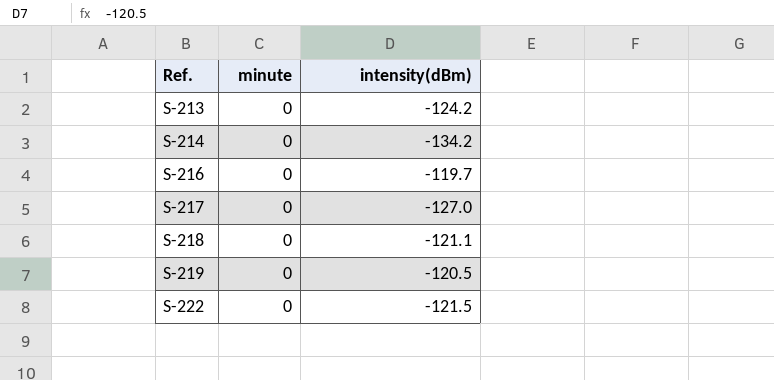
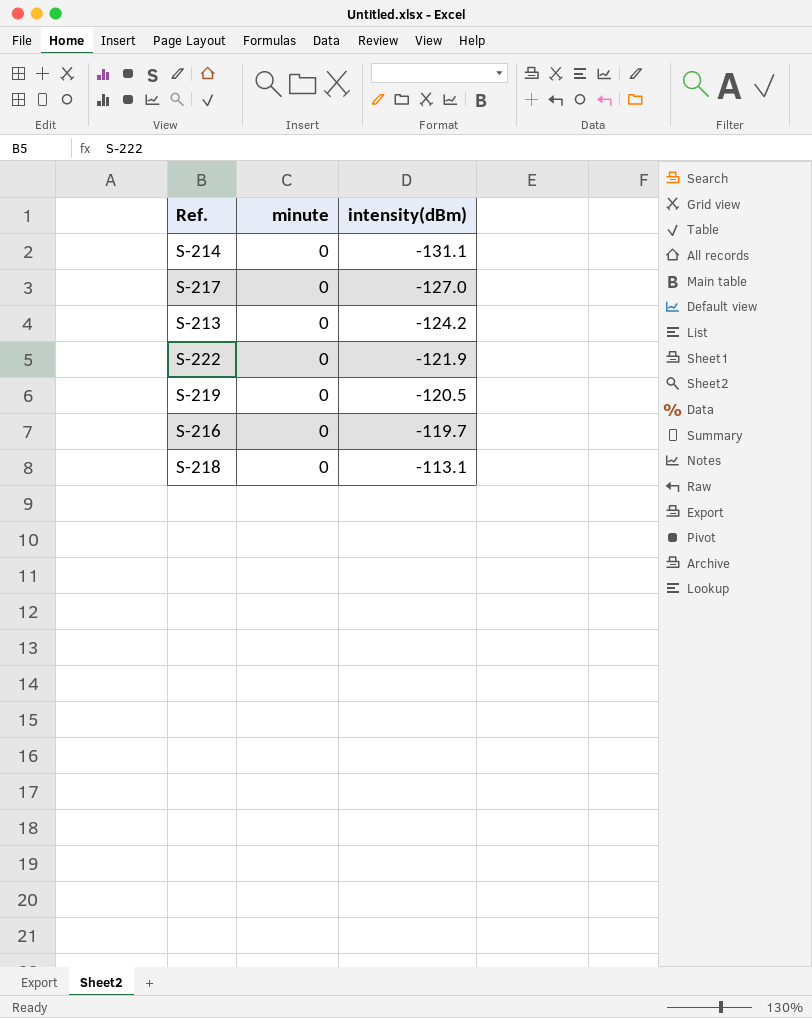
row order: Ref. ascending -> intensity(dBm) ascending
S-214 | intensity(dBm): -134.2 -> -131.1
S-222 | intensity(dBm): -121.5 -> -121.9
S-218 | intensity(dBm): -121.1 -> -113.1

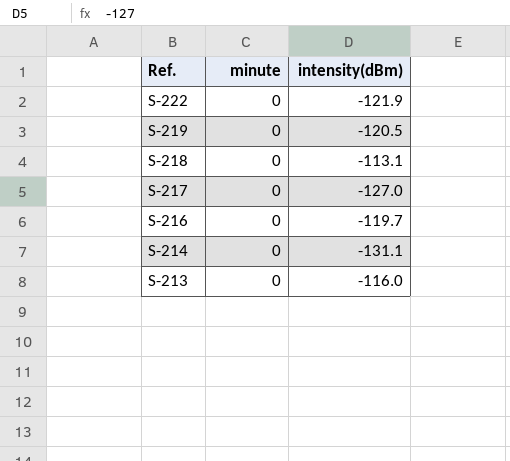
row order: intensity(dBm) ascending -> Ref. descending
S-213 | intensity(dBm): -124.2 -> -116.0

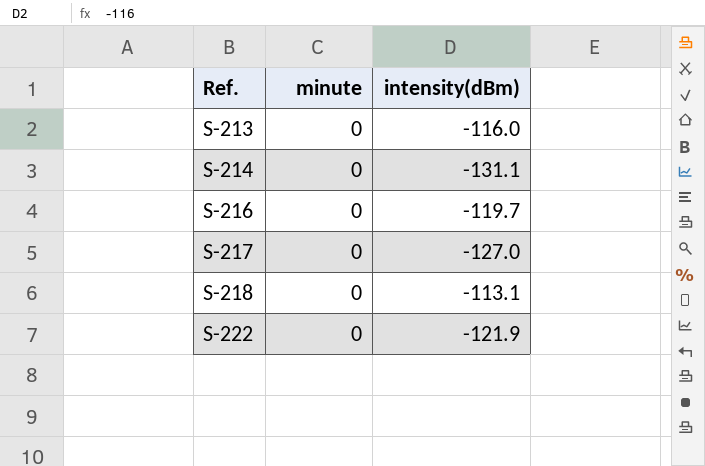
row order: Ref. descending -> Ref. ascending
row S-219: 0 | -120.5 -> none

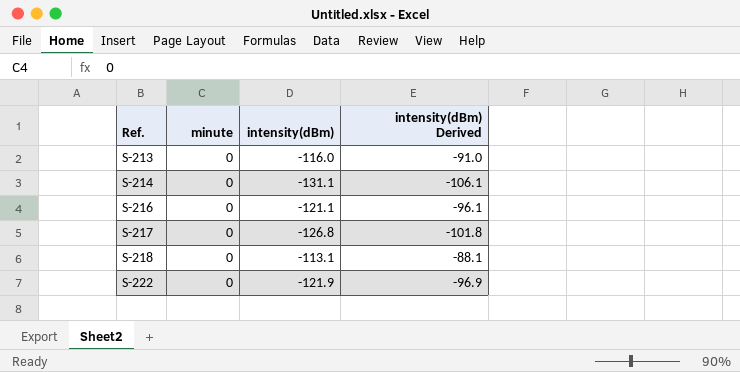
column intensity(dBm) Derived | formula: none -> [intensity(dBm)] + 25
S-216 | intensity(dBm): -119.7 -> -121.1
S-217 | intensity(dBm): -127.0 -> -126.8

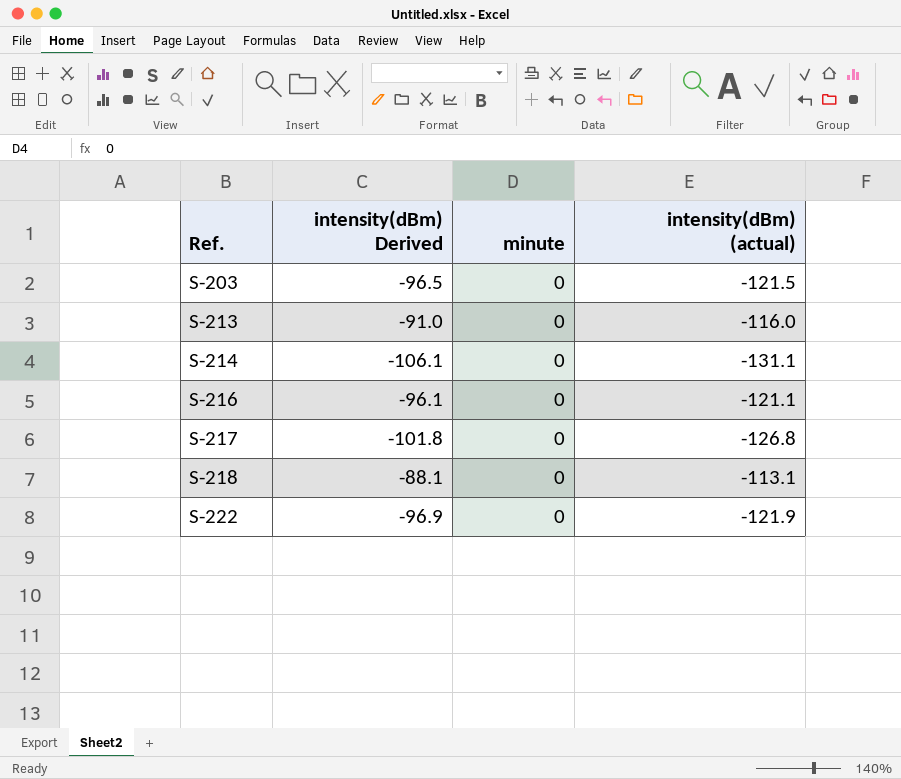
column intensity(dBm) Derived | position: 4 -> 2
column name: intensity(dBm) -> intensity(dBm) (actual)
row S-203: none -> -96.5 | 0 | -121.5

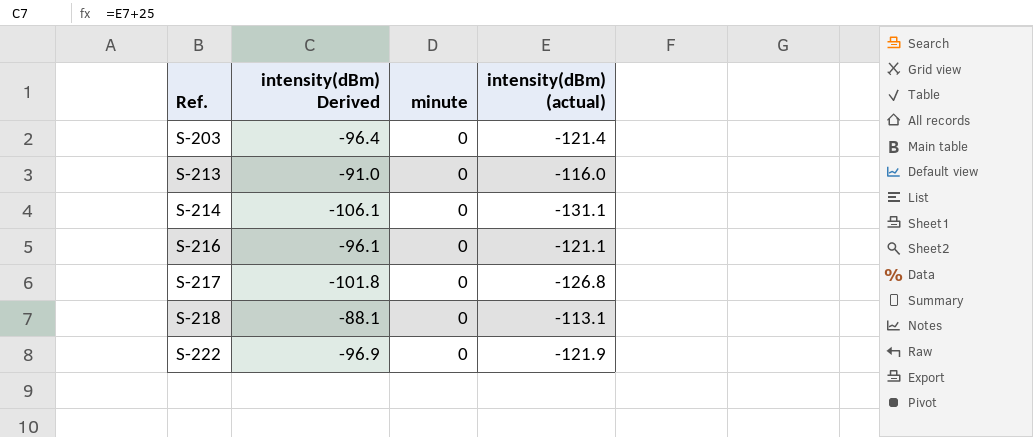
S-203 | intensity(dBm) Derived: -96.5 -> -96.4
S-203 | intensity(dBm) (actual): -121.5 -> -121.4

